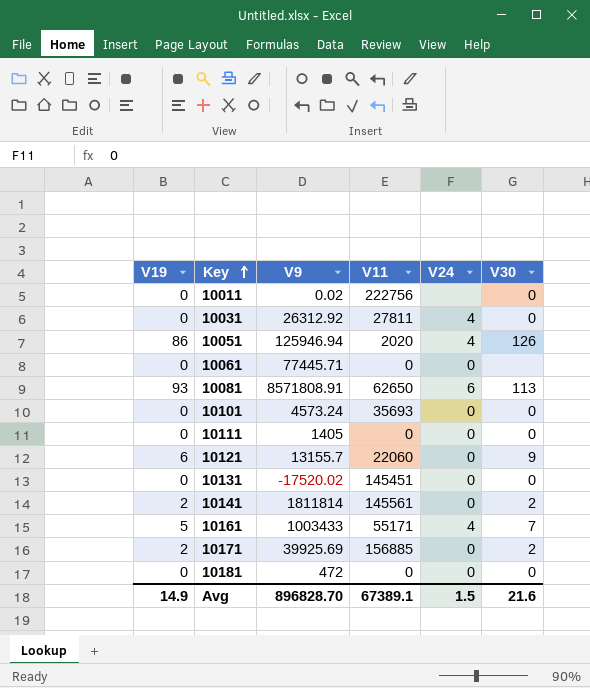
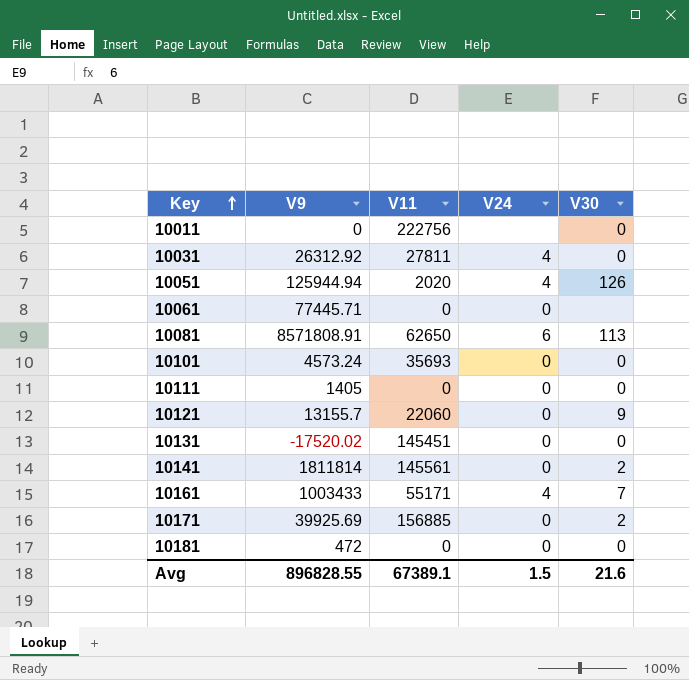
column V19 | position: 1 -> none
10011 | V9: 0.02 -> 0
10051 | V9: 125946.94 -> 125944.94
Avg | V9: 896828.70 -> 896828.55

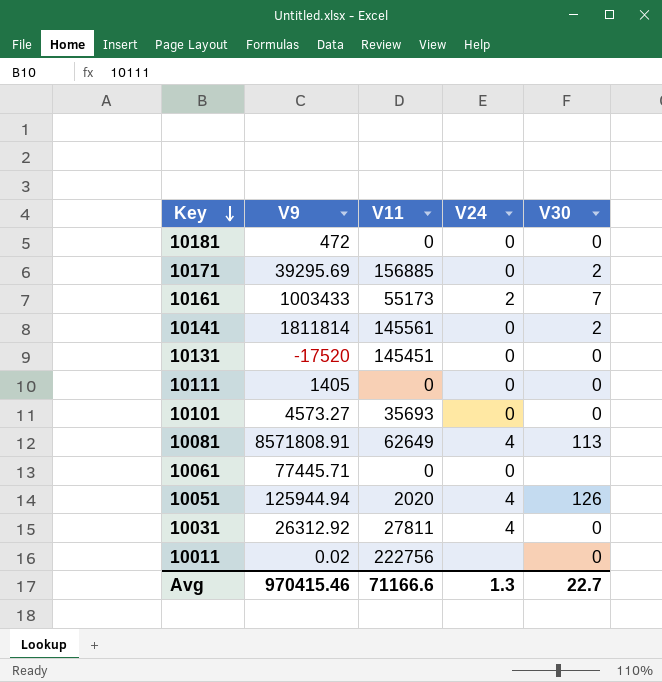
row order: Key ascending -> Key descending
row 10121: 13155.7 | 22060 | 0 | 9 -> none
10171 | V9: 39925.69 -> 39295.69
10161 | V11: 55171 -> 55173
10161 | V24: 4 -> 2
10131 | V9: -17520.02 -> -17520
10101 | V9: 4573.24 -> 4573.27
10081 | V11: 62650 -> 62649
10081 | V24: 6 -> 4
10011 | V9: 0 -> 0.02
Avg | V9: 896828.55 -> 970415.46
Avg | V11: 67389.1 -> 71166.6
Avg | V24: 1.5 -> 1.3
Avg | V30: 21.6 -> 22.7

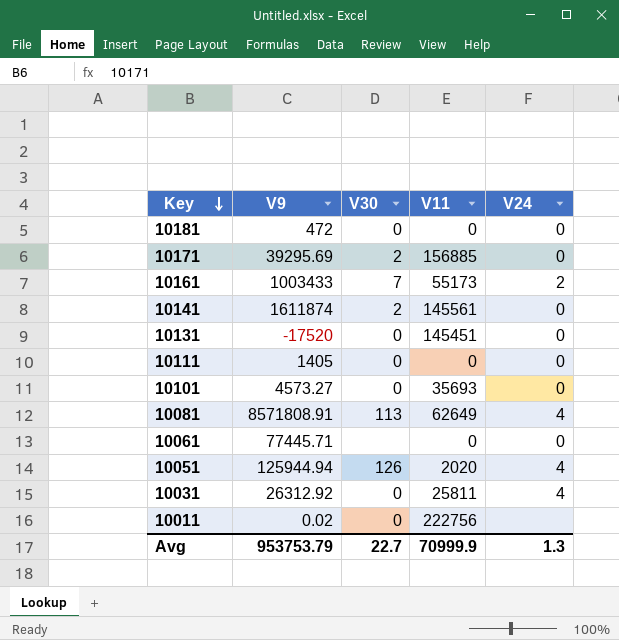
column V30 | position: 5 -> 3
10141 | V9: 1811814 -> 1611874
10031 | V11: 27811 -> 25811
Avg | V9: 970415.46 -> 953753.79
Avg | V11: 71166.6 -> 70999.9

